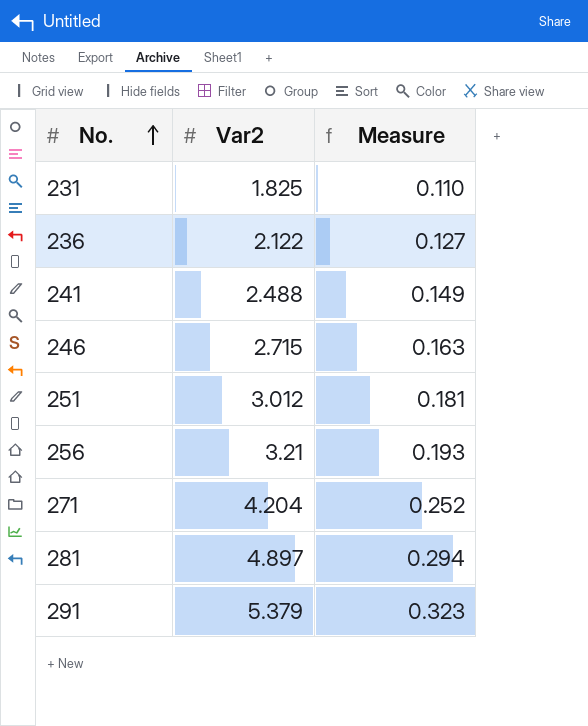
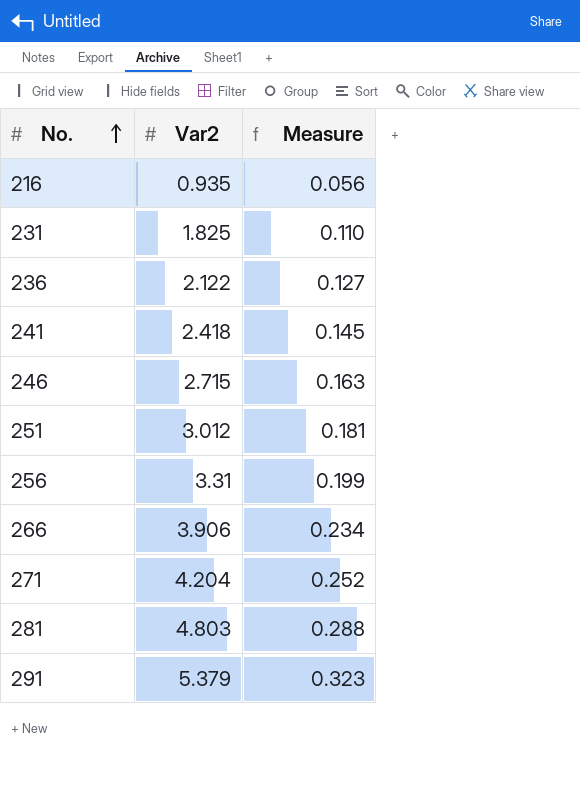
row 216: none -> 0.935 | 0.056
241 | Var2: 2.488 -> 2.418
241 | Measure: 0.149 -> 0.145
256 | Var2: 3.21 -> 3.31
256 | Measure: 0.193 -> 0.199
row 266: none -> 3.906 | 0.234
281 | Var2: 4.897 -> 4.803
281 | Measure: 0.294 -> 0.288

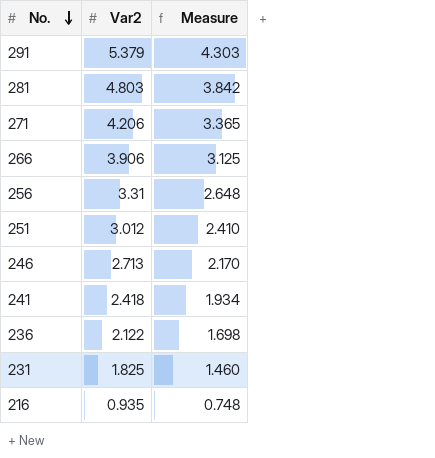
row order: No. ascending -> No. descending
column Measure | formula: [Var2] * 0.06 -> [Var2] * 0.8
271 | Var2: 4.204 -> 4.206
246 | Var2: 2.715 -> 2.713

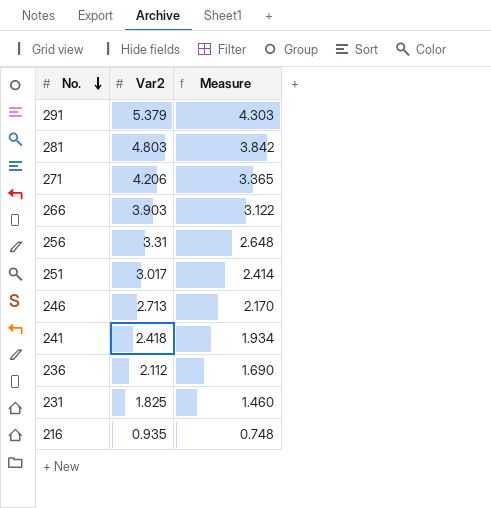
266 | Var2: 3.906 -> 3.903
266 | Measure: 3.125 -> 3.122
251 | Var2: 3.012 -> 3.017
251 | Measure: 2.410 -> 2.414
236 | Var2: 2.122 -> 2.112
236 | Measure: 1.698 -> 1.690

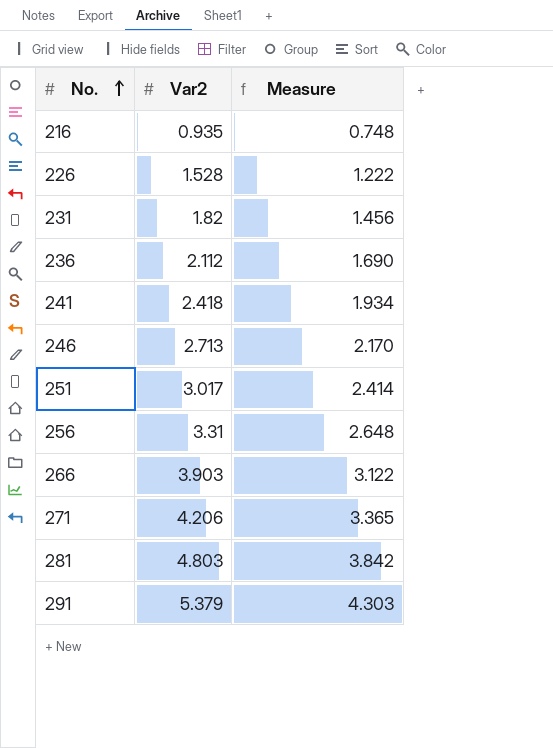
row order: No. descending -> No. ascending
row 226: none -> 1.528 | 1.222
231 | Var2: 1.825 -> 1.82
231 | Measure: 1.460 -> 1.456

